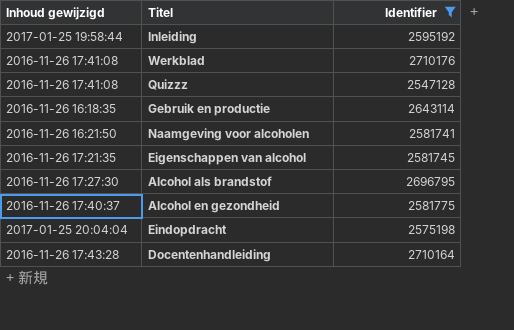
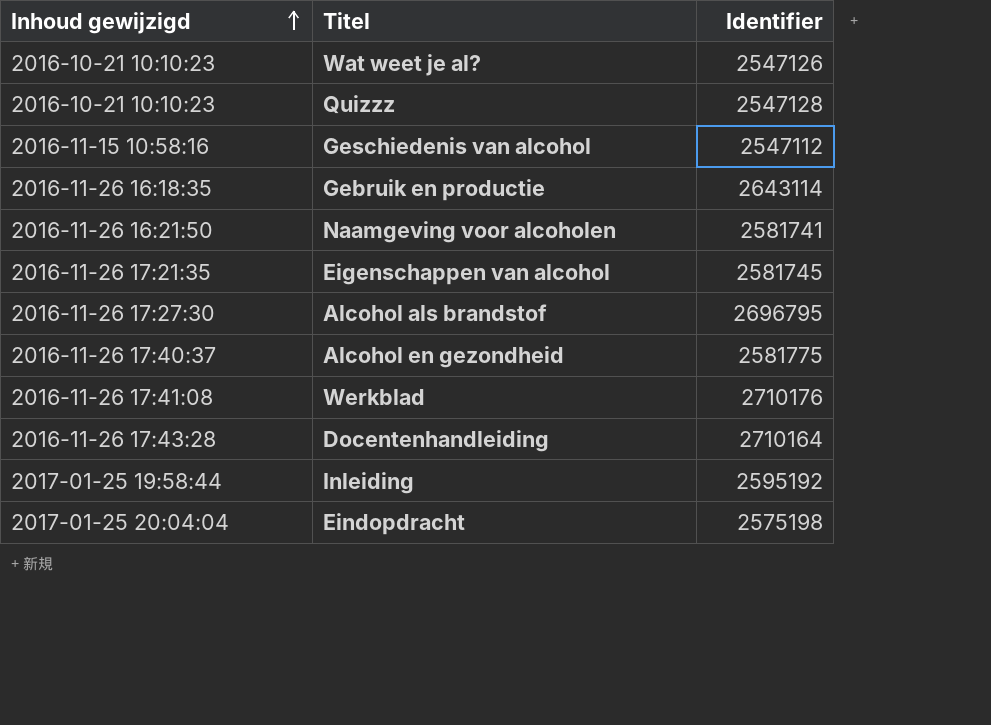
filter: Identifier >= 2547128 -> none
row order: none -> Inhoud gewijzigd ascending
Quizzz | Inhoud gewijzigd: 2016-11-26 17:41:08 -> 2016-10-21 10:10:23

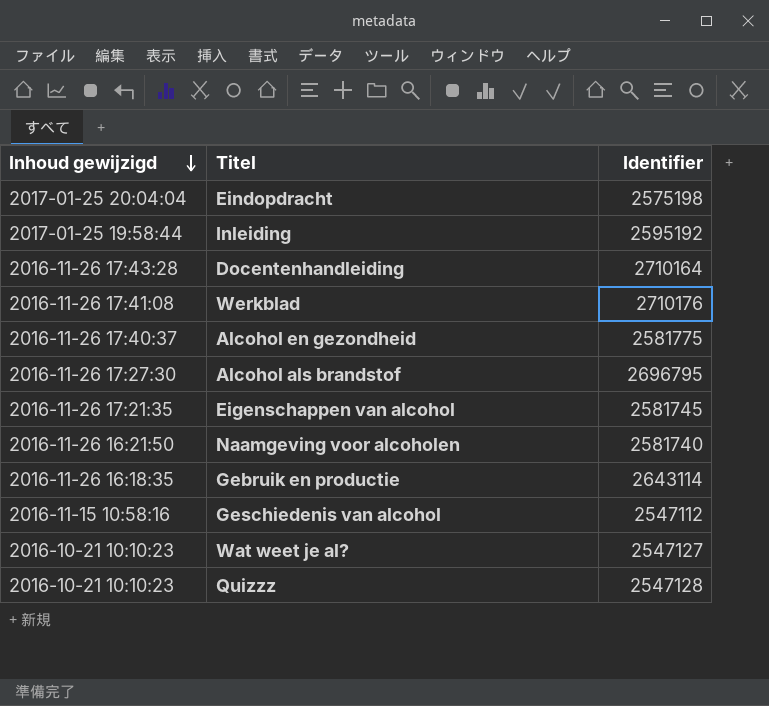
row order: Inhoud gewijzigd ascending -> Inhoud gewijzigd descending
Naamgeving voor alcoholen | Identifier: 2581741 -> 2581740
Wat weet je al? | Identifier: 2547126 -> 2547127

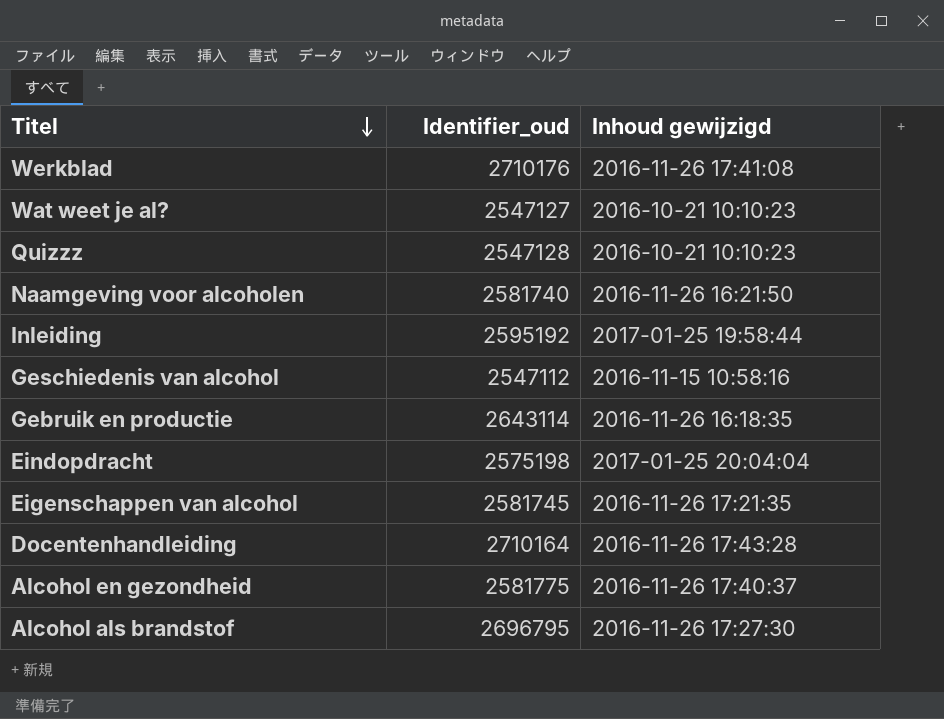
row order: Inhoud gewijzigd descending -> Titel descending
column name: Identifier -> Identifier_oud
column Inhoud gewijzigd | position: 1 -> 3

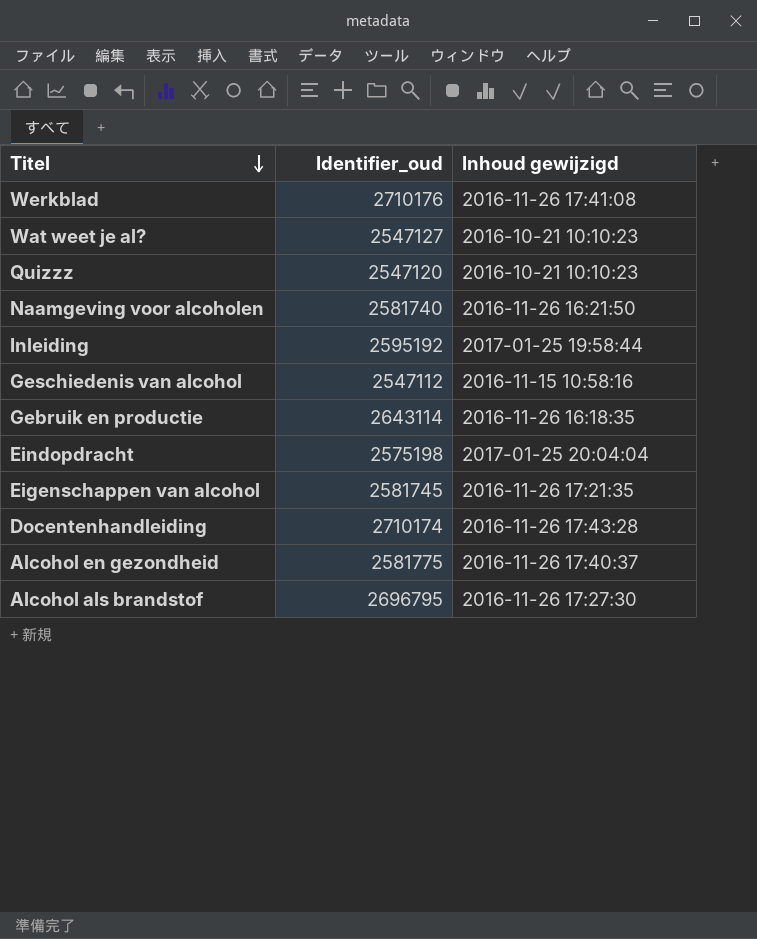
Quizzz | Identifier_oud: 2547128 -> 2547120
Docentenhandleiding | Identifier_oud: 2710164 -> 2710174

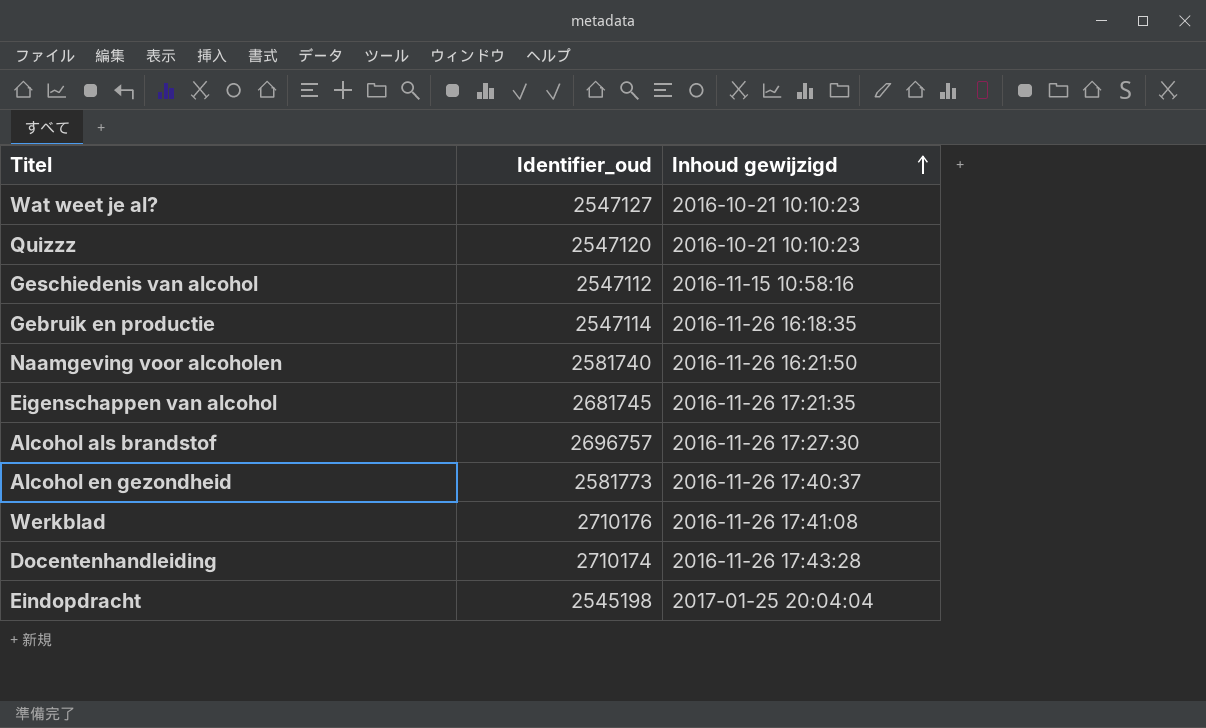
row order: Titel descending -> Inhoud gewijzigd ascending
row Inleiding: 2595192 | 2017-01-25 19:58:44 -> none
Gebruik en productie | Identifier_oud: 2643114 -> 2547114
Eigenschappen van alcohol | Identifier_oud: 2581745 -> 2681745
Alcohol als brandstof | Identifier_oud: 2696795 -> 2696757
Alcohol en gezondheid | Identifier_oud: 2581775 -> 2581773
Eindopdracht | Identifier_oud: 2575198 -> 2545198

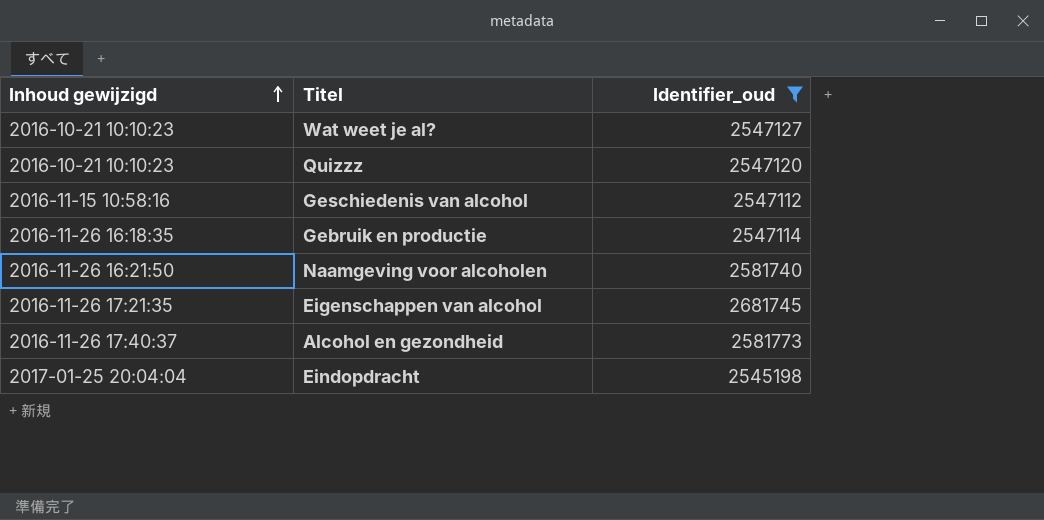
filter: none -> Identifier_oud <= 2681745
column Inhoud gewijzigd | position: 3 -> 1

